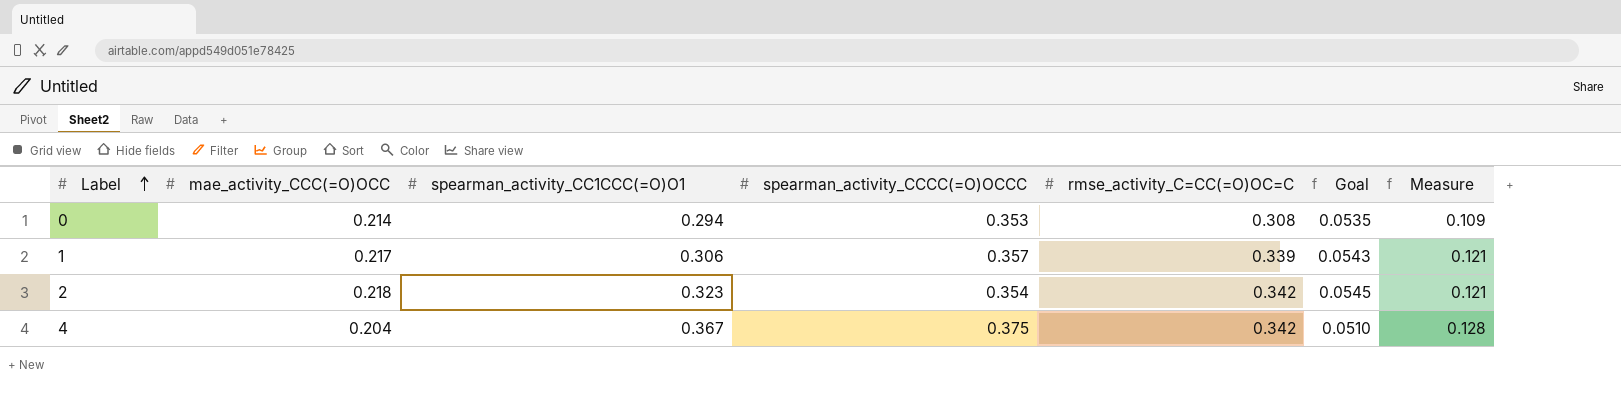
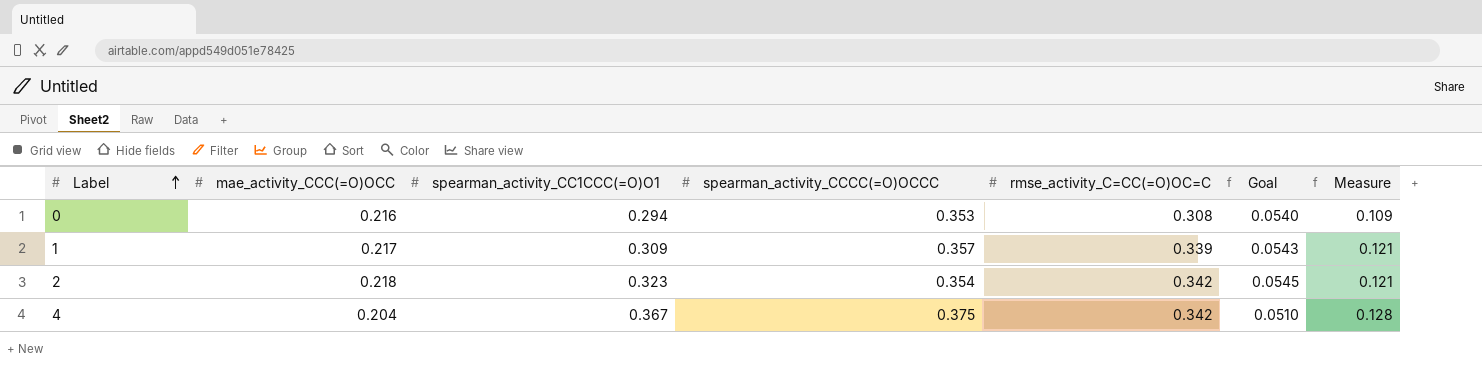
0 | mae_activity_CCC(=O)OCC: 0.214 -> 0.216
0 | Goal: 0.0535 -> 0.0540
1 | spearman_activity_CC1CCC(=O)O1: 0.306 -> 0.309

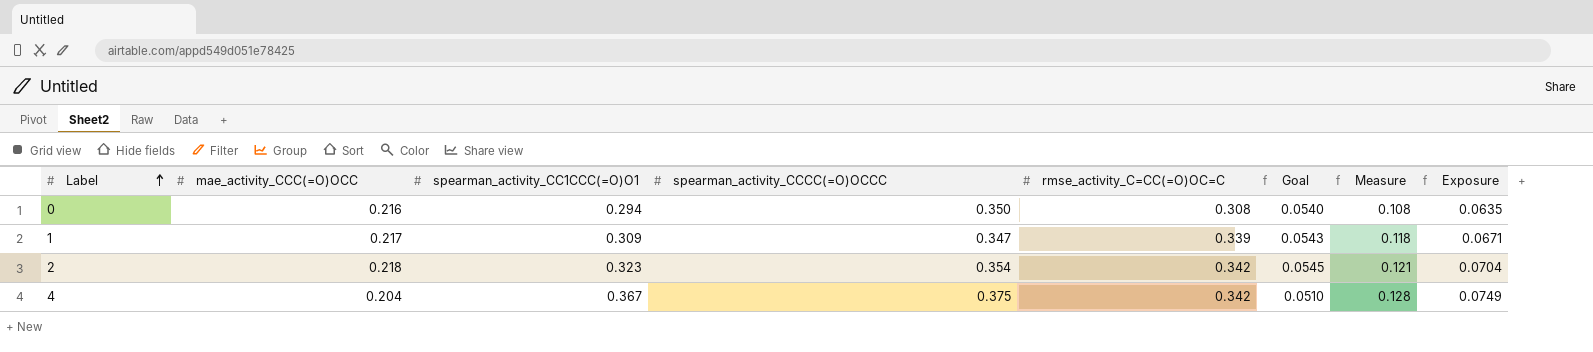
column Exposure | formula: none -> [mae_activity_CCC(=O)OCC] * [spearman_activity_CC1CCC(=O)O1]
0 | spearman_activity_CCCC(=O)OCCC: 0.353 -> 0.350
0 | Measure: 0.109 -> 0.108
1 | spearman_activity_CCCC(=O)OCCC: 0.357 -> 0.347
1 | Measure: 0.121 -> 0.118

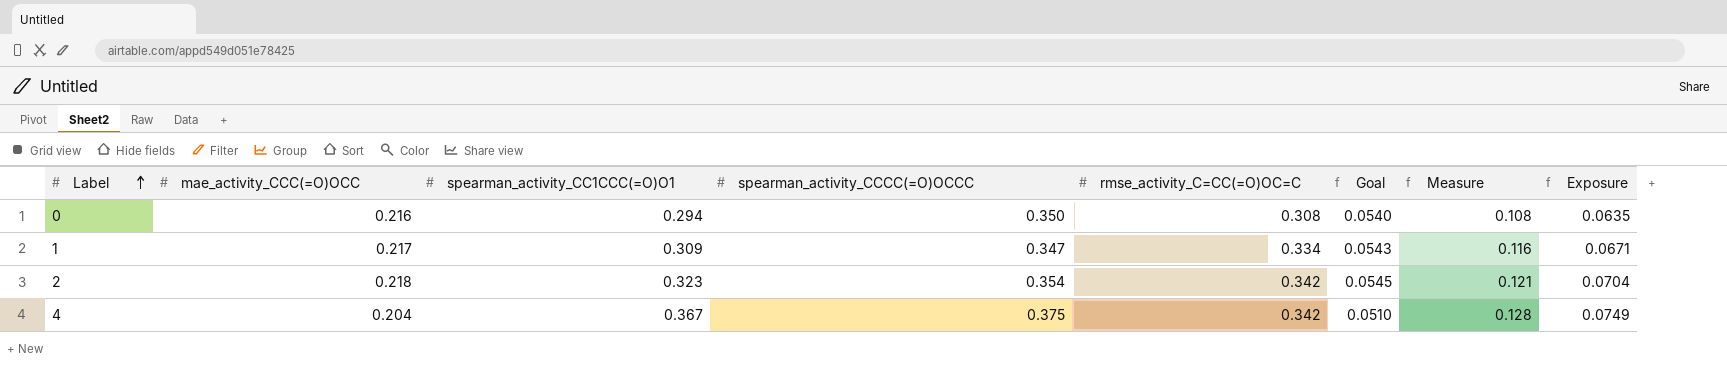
1 | rmse_activity_C=CC(=O)OC=C: 0.339 -> 0.334
1 | Measure: 0.118 -> 0.116

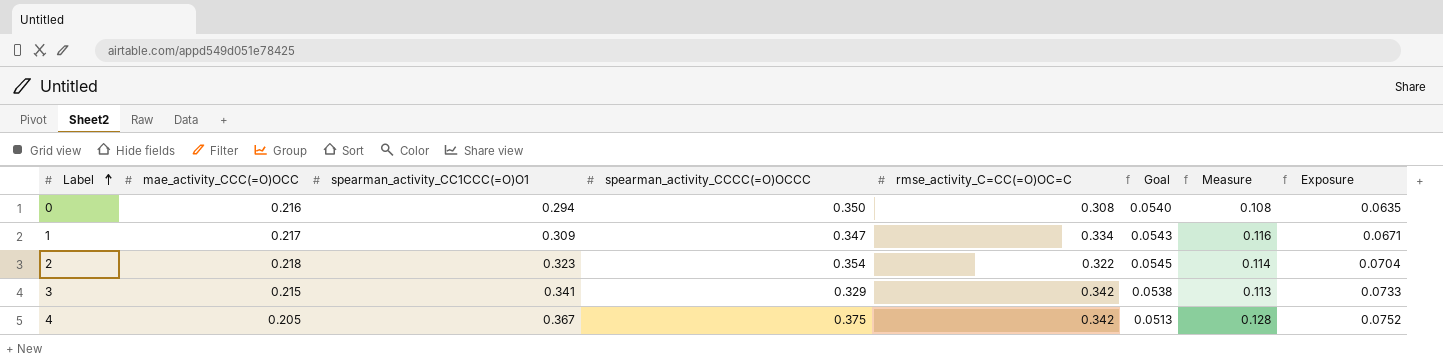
2 | rmse_activity_C=CC(=O)OC=C: 0.342 -> 0.322
2 | Measure: 0.121 -> 0.114
row 3: none -> 0.215 | 0.341 | 0.329 | 0.342 | 0.0538 | 0.113 | 0.0733
4 | mae_activity_CCC(=O)OCC: 0.204 -> 0.205
4 | Goal: 0.0510 -> 0.0513
4 | Exposure: 0.0749 -> 0.0752

